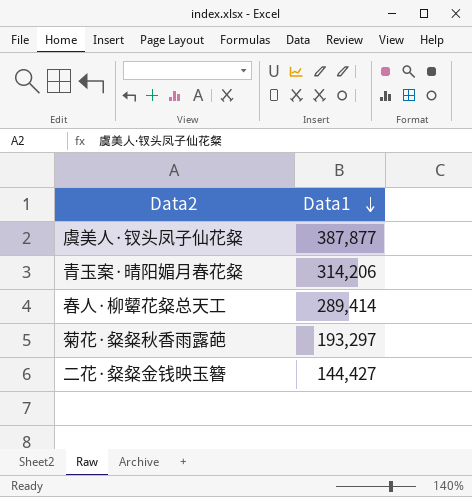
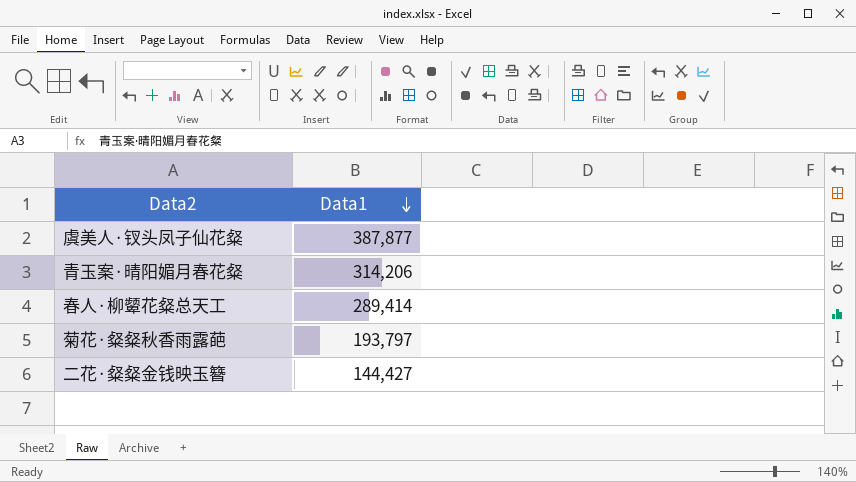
菊花·粲粲秋香雨露葩 | Data1: 193,297 -> 193,797

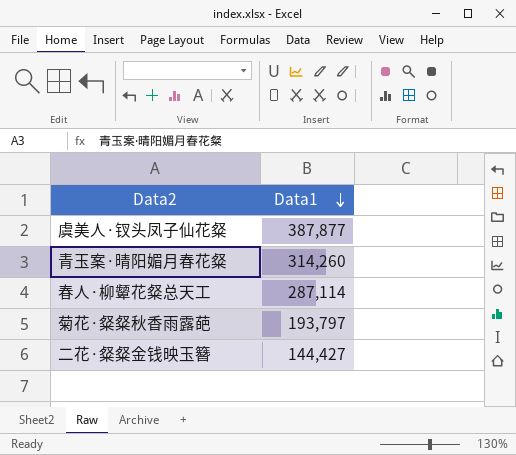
青玉案·晴阳媚月春花粲 | Data1: 314,206 -> 314,260
春人·柳颦花粲总天工 | Data1: 289,414 -> 287,114

